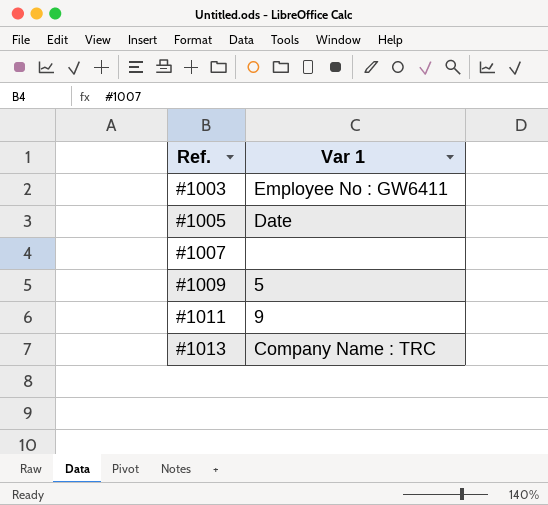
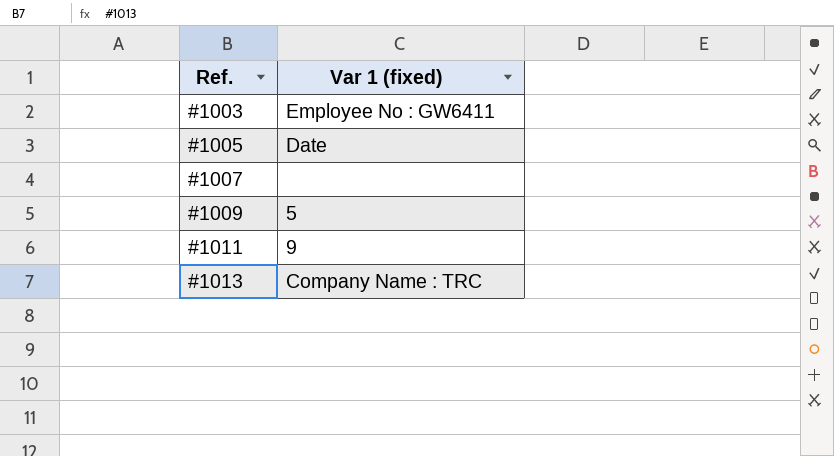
column name: Var 1 -> Var 1 (fixed)

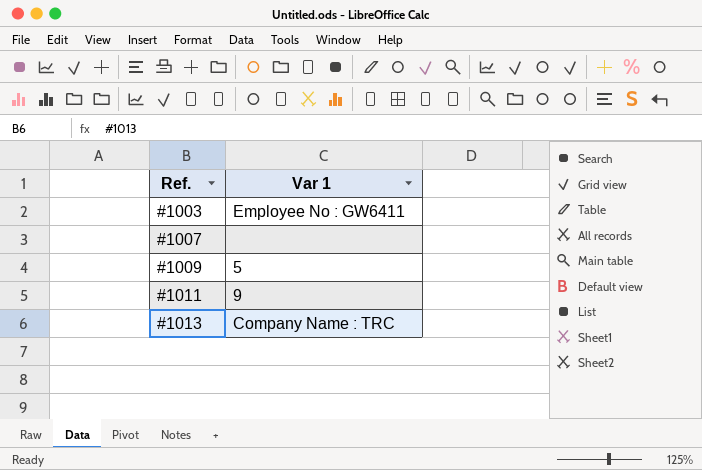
column name: Var 1 (fixed) -> Var 1
row #1005: Date -> none

